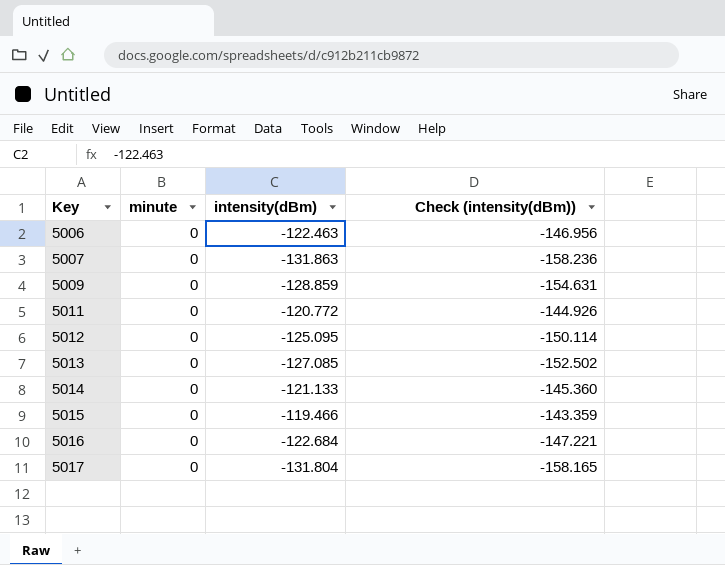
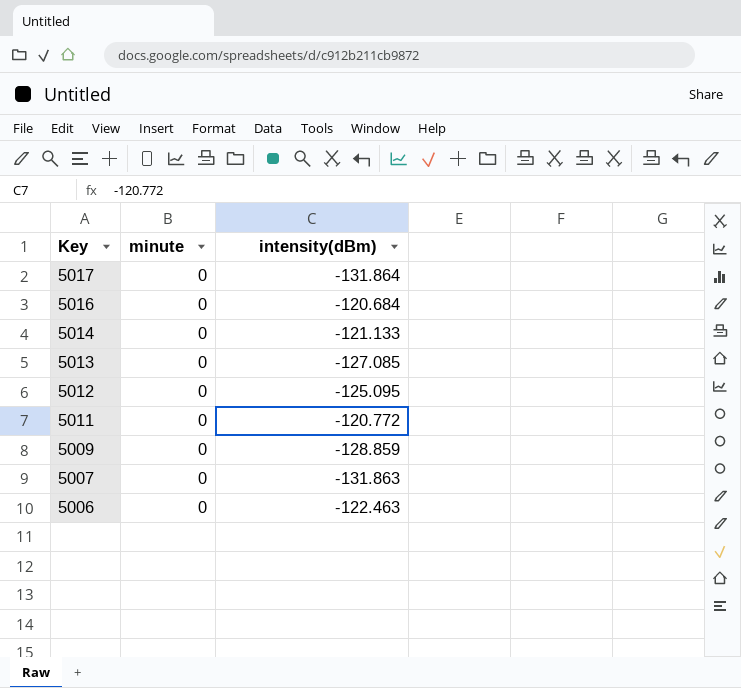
row order: Key ascending -> Key descending
column Check (intensity(dBm)) | formula: [intensity(dBm)] * 1.2 -> none
row 5015: 0 | -119.466 | -143.359 -> none
5017 | intensity(dBm): -131.804 -> -131.864
5016 | intensity(dBm): -122.684 -> -120.684

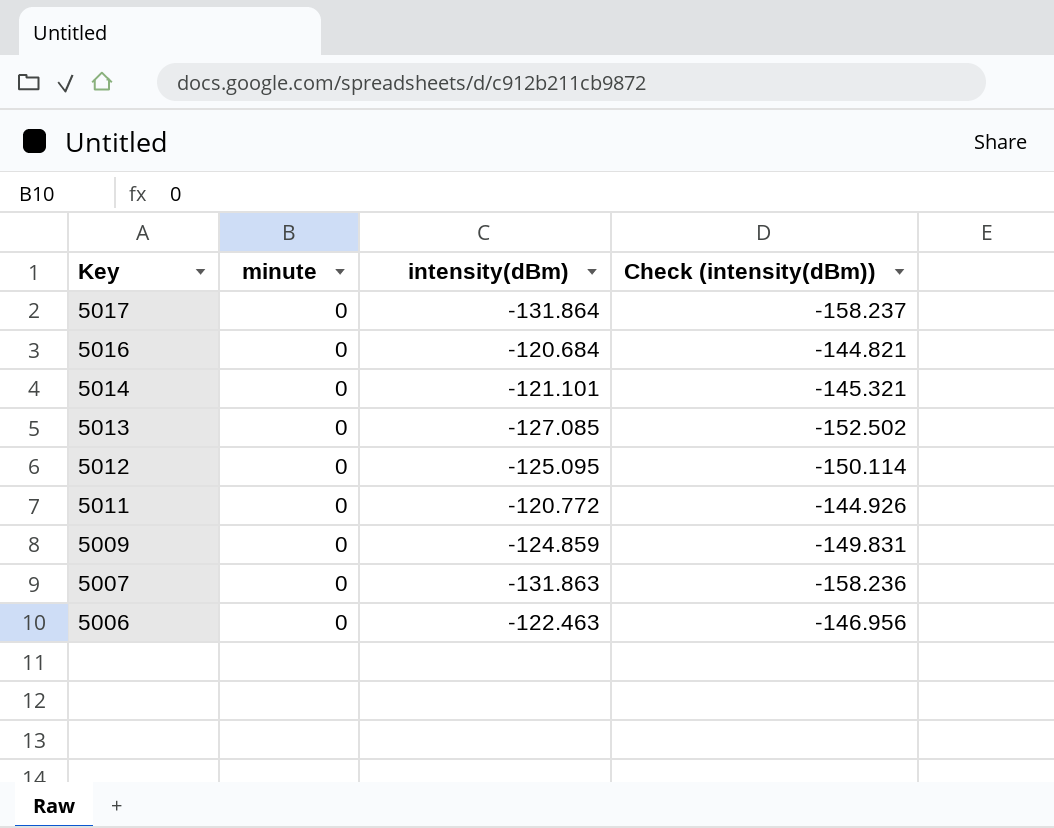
column Check (intensity(dBm)) | formula: none -> [intensity(dBm)] * 1.2
5014 | intensity(dBm): -121.133 -> -121.101
5009 | intensity(dBm): -128.859 -> -124.859

